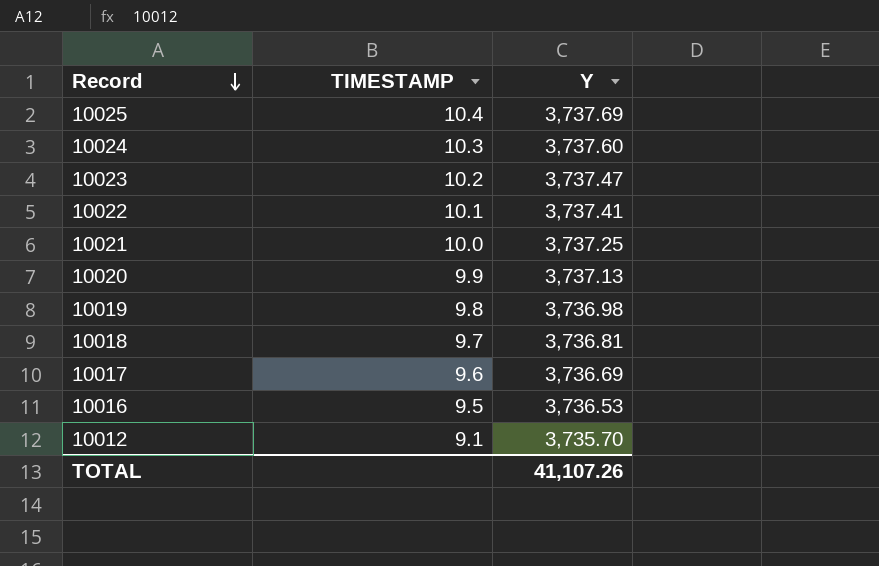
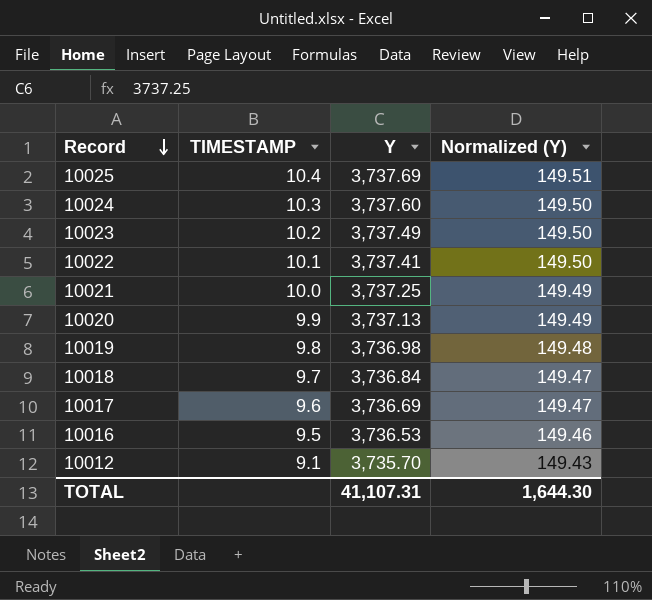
column Normalized (Y) | formula: none -> [Y] * 0.04
10023 | Y: 3,737.47 -> 3,737.49
10018 | Y: 3,736.81 -> 3,736.84
TOTAL | Y: 41,107.26 -> 41,107.31

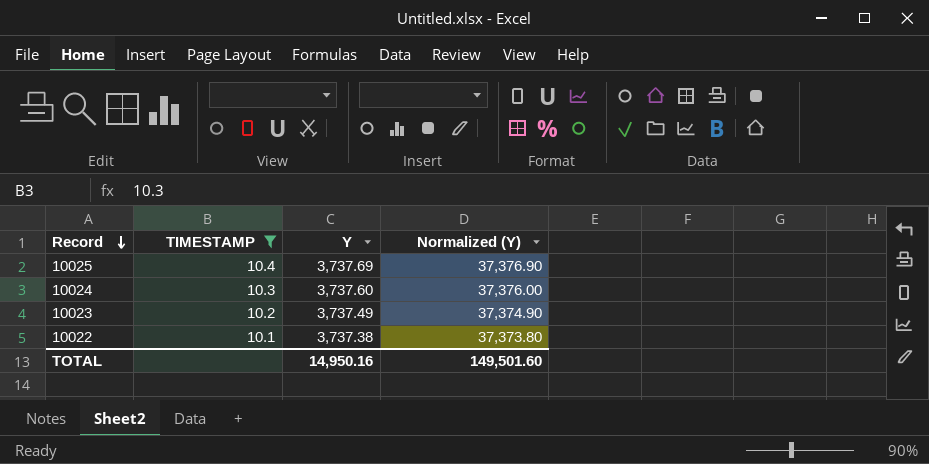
filter: none -> TIMESTAMP >= 10.1
column Normalized (Y) | formula: [Y] * 0.04 -> [Y] * 10
10022 | Y: 3,737.41 -> 3,737.38
TOTAL | Y: 41,107.31 -> 14,950.16
TOTAL | Normalized (Y): 1,644.30 -> 149,501.60

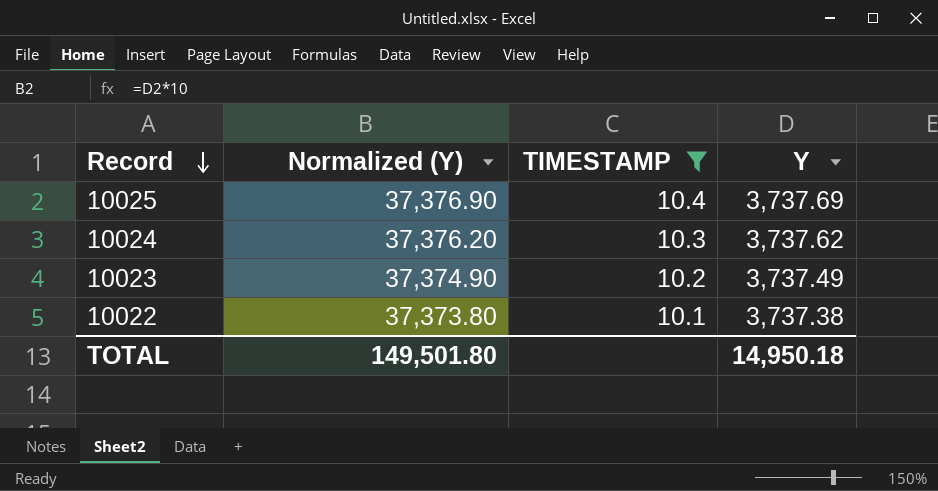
column Normalized (Y) | position: 4 -> 2
10024 | Normalized (Y): 37,376.00 -> 37,376.20
10024 | Y: 3,737.60 -> 3,737.62
TOTAL | Normalized (Y): 149,501.60 -> 149,501.80
TOTAL | Y: 14,950.16 -> 14,950.18

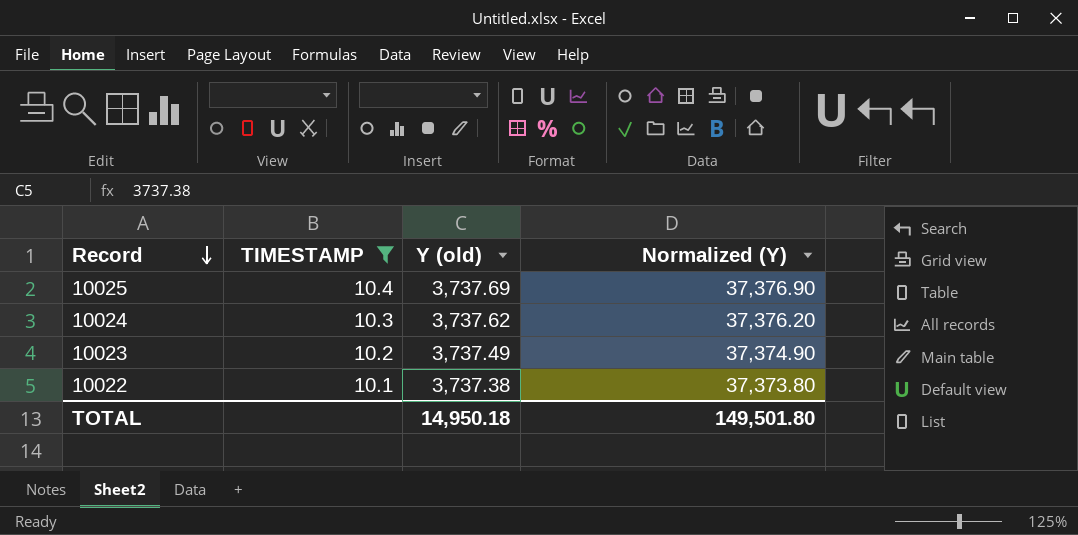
column name: Y -> Y (old)
column Normalized (Y) | position: 2 -> 4

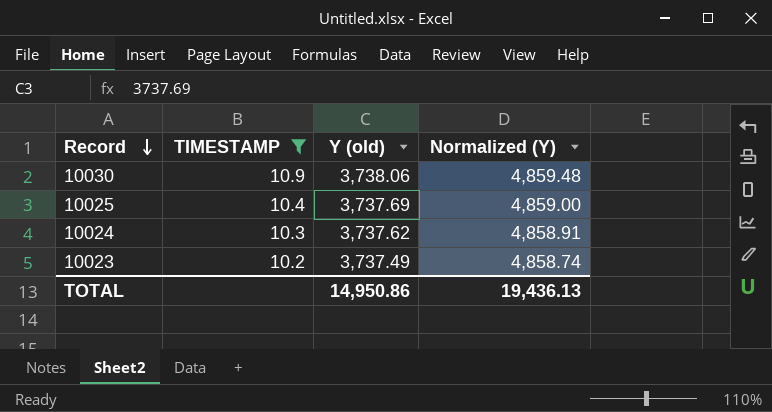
column Normalized (Y) | formula: [Y (old)] * 10 -> [Y (old)] * 1.3
row 10022: 10.1 | 3,737.38 | 37,373.80 -> none
row 10030: none -> 10.9 | 3,738.06 | 4,859.48
TOTAL | Y (old): 14,950.18 -> 14,950.86
TOTAL | Normalized (Y): 149,501.80 -> 19,436.13

